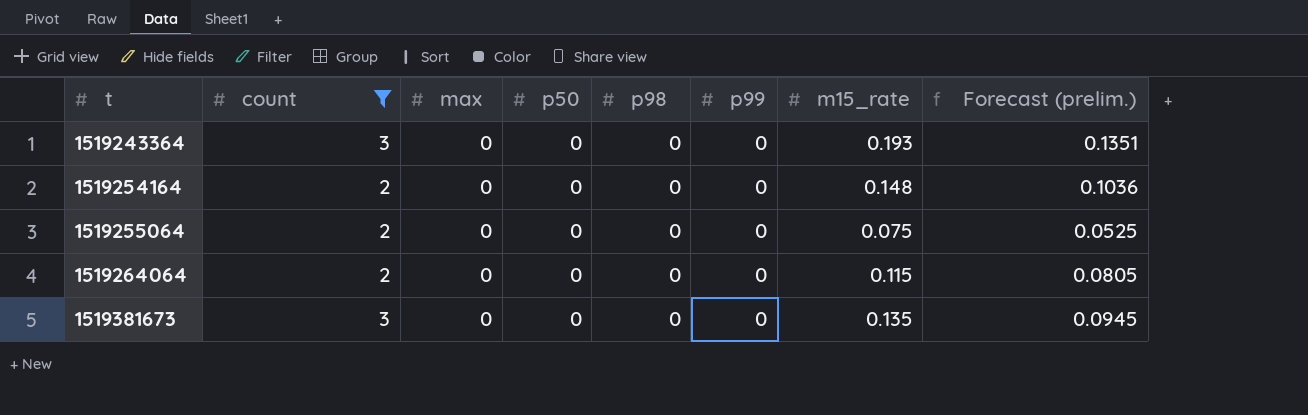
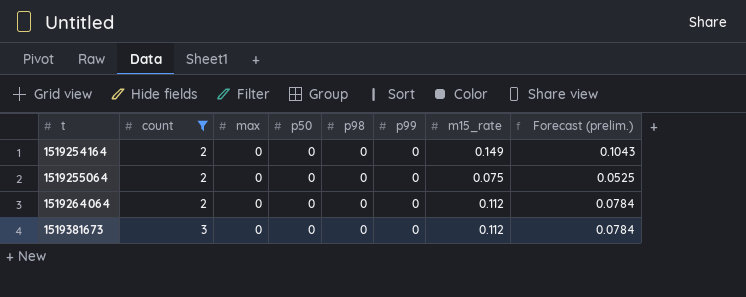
row 1519243364: 3 | 0 | 0 | 0 | 0 | 0.193 | 0.1351 -> none
1519254164 | m15_rate: 0.148 -> 0.149
1519254164 | Forecast (prelim.): 0.1036 -> 0.1043
1519264064 | m15_rate: 0.115 -> 0.112
1519264064 | Forecast (prelim.): 0.0805 -> 0.0784
1519381673 | m15_rate: 0.135 -> 0.112
1519381673 | Forecast (prelim.): 0.0945 -> 0.0784

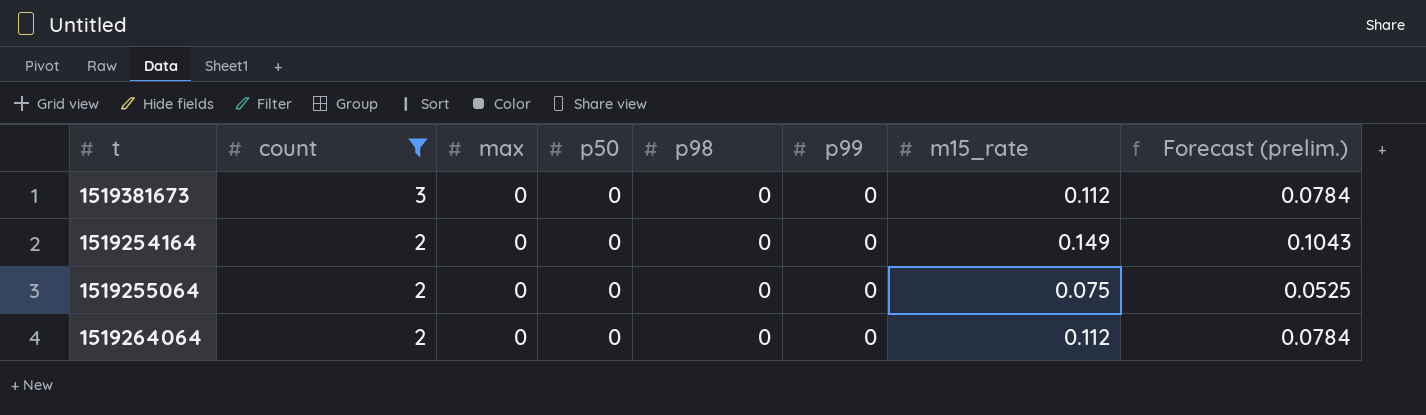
row order: t ascending -> count descending

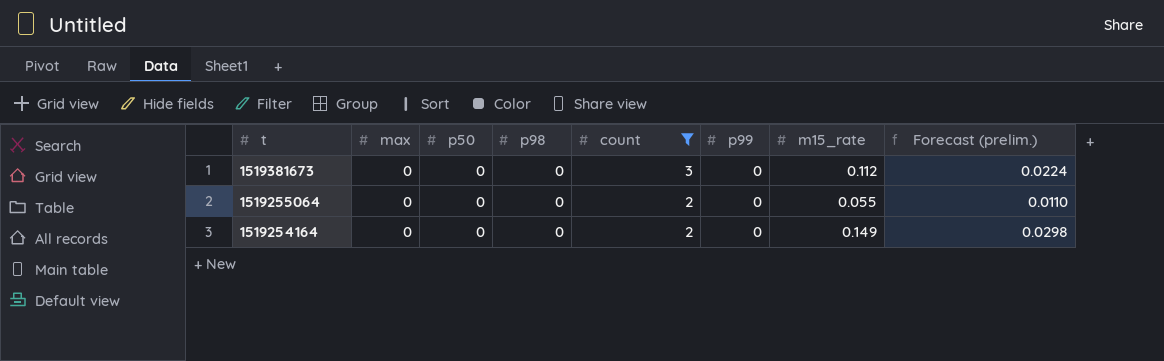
row order: count descending -> t descending
column count | position: 2 -> 5
column Forecast (prelim.) | formula: [m15_rate] * 0.7 -> [m15_rate] * 0.2
row 1519264064: 2 | 0 | 0 | 0 | 0 | 0.112 | 0.0784 -> none
1519255064 | m15_rate: 0.075 -> 0.055

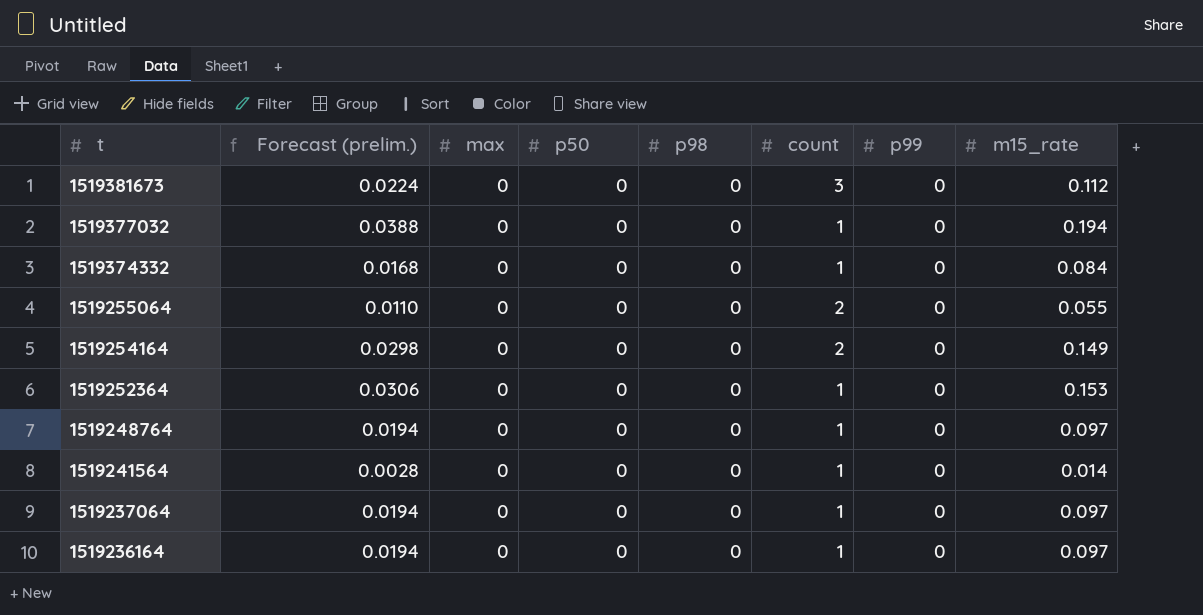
filter: count != 1 -> none
column Forecast (prelim.) | position: 8 -> 2

